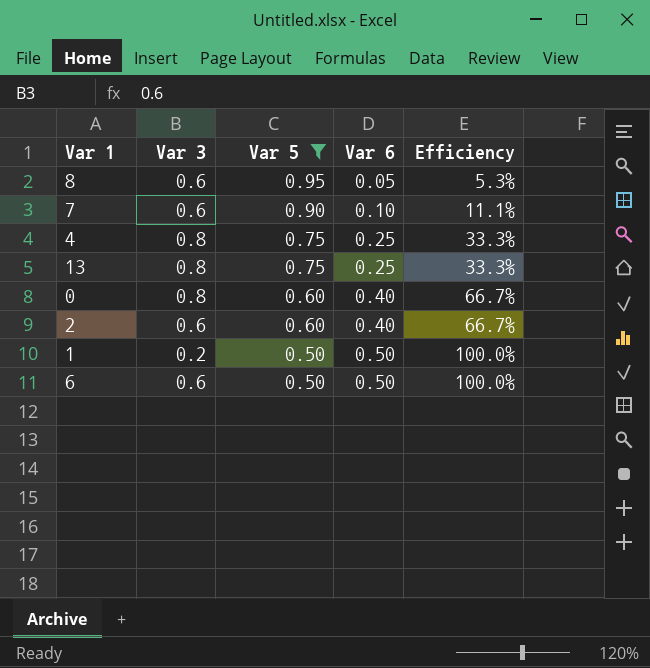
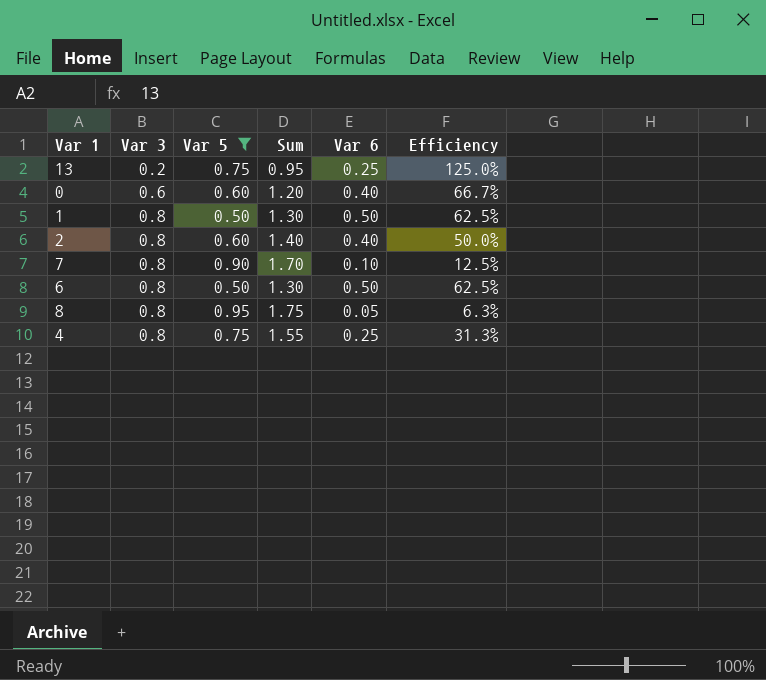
row order: Var 5 descending -> Var 3 ascending
column Sum | formula: none -> [Var 3] + [Var 5]
column Efficiency | formula: [Var 6] / [Var 5] -> [Var 6] / [Var 3]
13 | Var 3: 0.8 -> 0.2
0 | Var 3: 0.8 -> 0.6
1 | Var 3: 0.2 -> 0.8
2 | Var 3: 0.6 -> 0.8
7 | Var 3: 0.6 -> 0.8
6 | Var 3: 0.6 -> 0.8
8 | Var 3: 0.6 -> 0.8

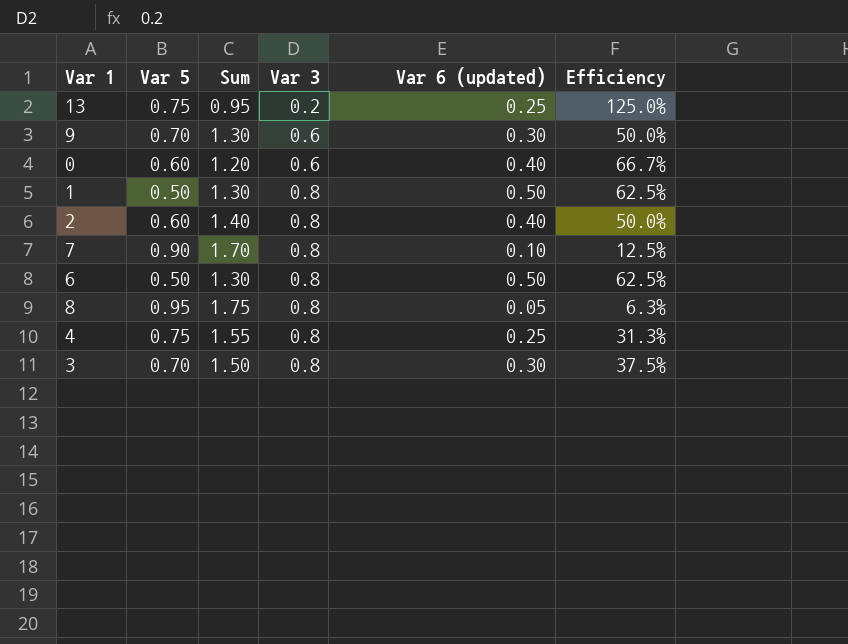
filter: Var 5 != 0.70 -> none
column Var 3 | position: 2 -> 4
column name: Var 6 -> Var 6 (updated)

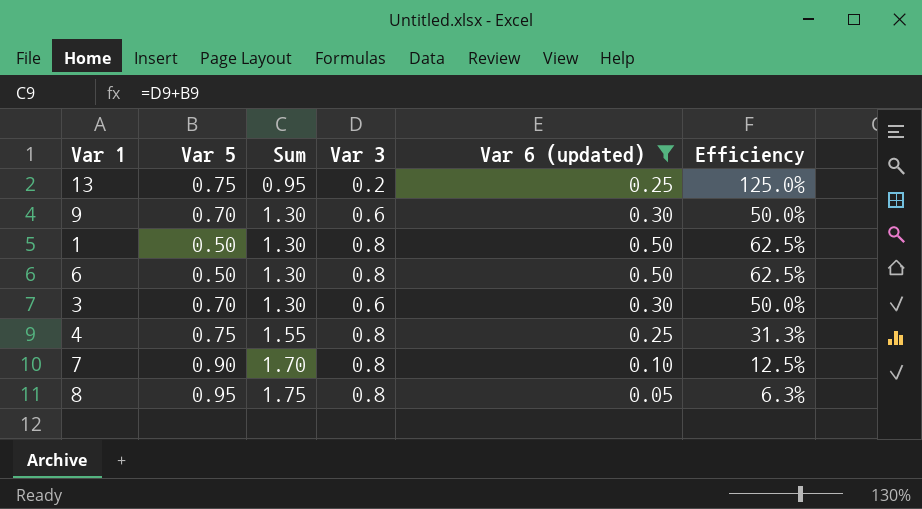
filter: none -> Var 6 (updated) != 0.40
row order: Var 3 ascending -> Sum ascending
3 | Sum: 1.50 -> 1.30
3 | Var 3: 0.8 -> 0.6
3 | Efficiency: 37.5% -> 50.0%

